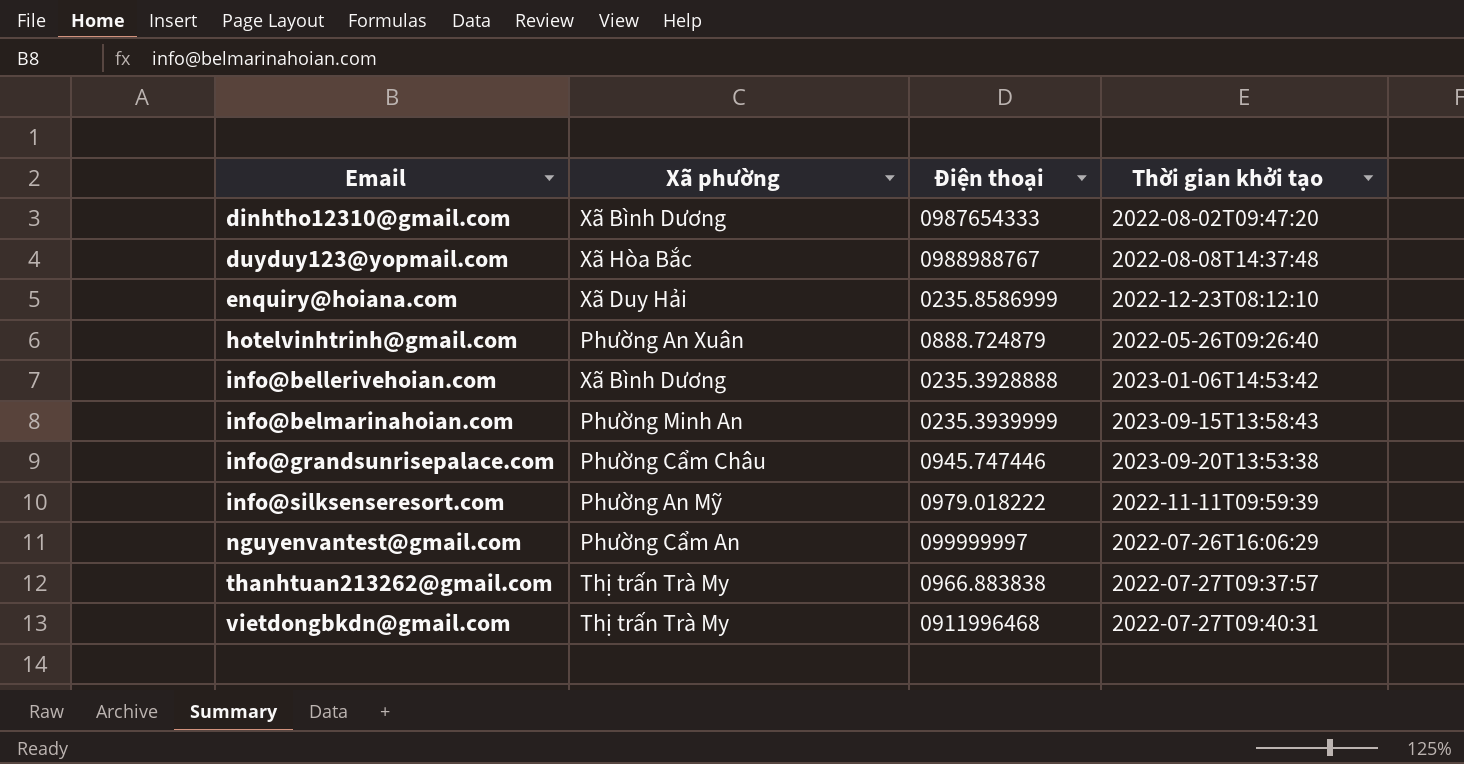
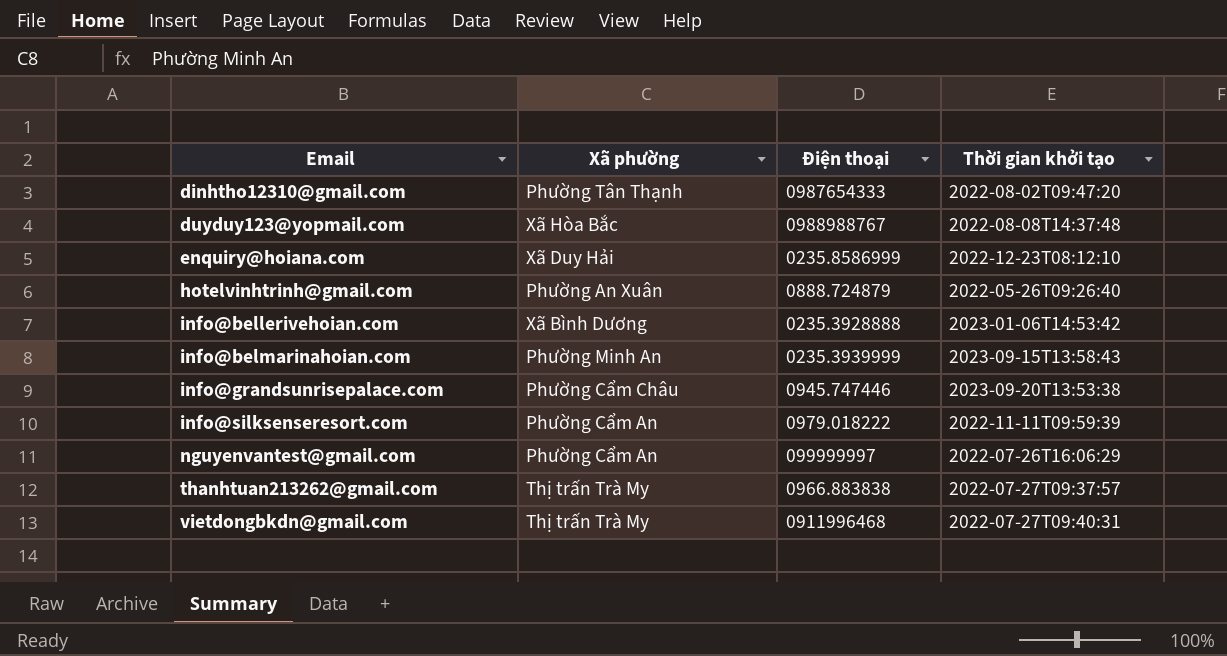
dinhtho12310@gmail.com | Xã phường: Xã Bình Dương -> Phường Tân Thạnh
info@silksenseresort.com | Xã phường: Phường An Mỹ -> Phường Cẩm An

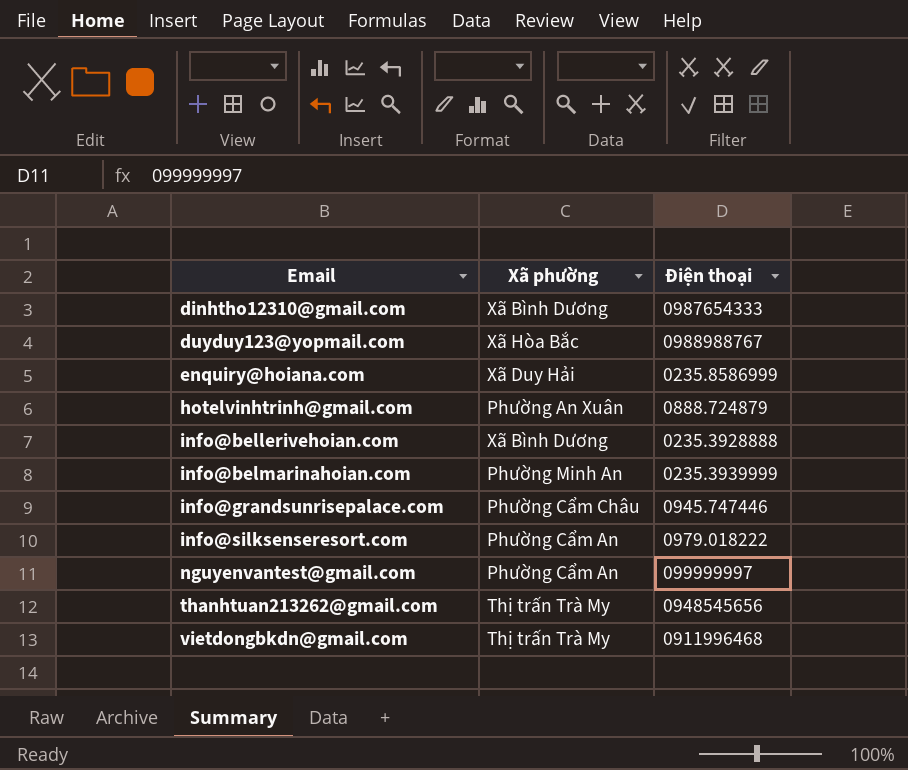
column Thời gian khởi tạo | position: 4 -> none
dinhtho12310@gmail.com | Xã phường: Phường Tân Thạnh -> Xã Bình Dương
thanhtuan213262@gmail.com | Điện thoại: 0966.883838 -> 0948545656

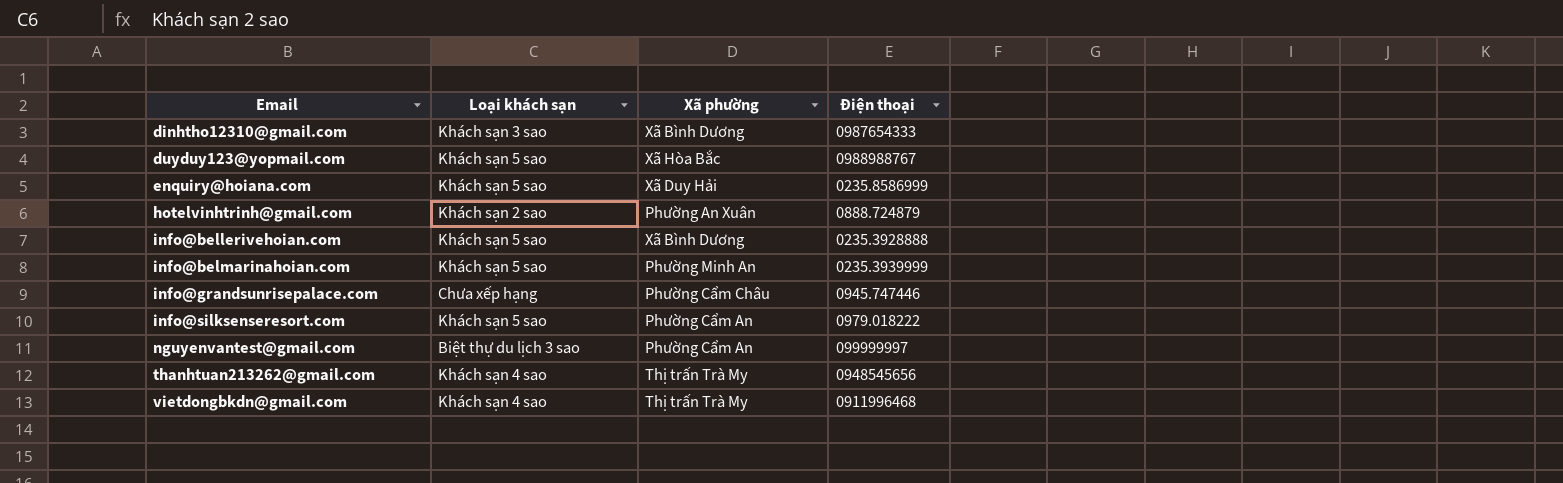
column Loại khách sạn | position: none -> 2

